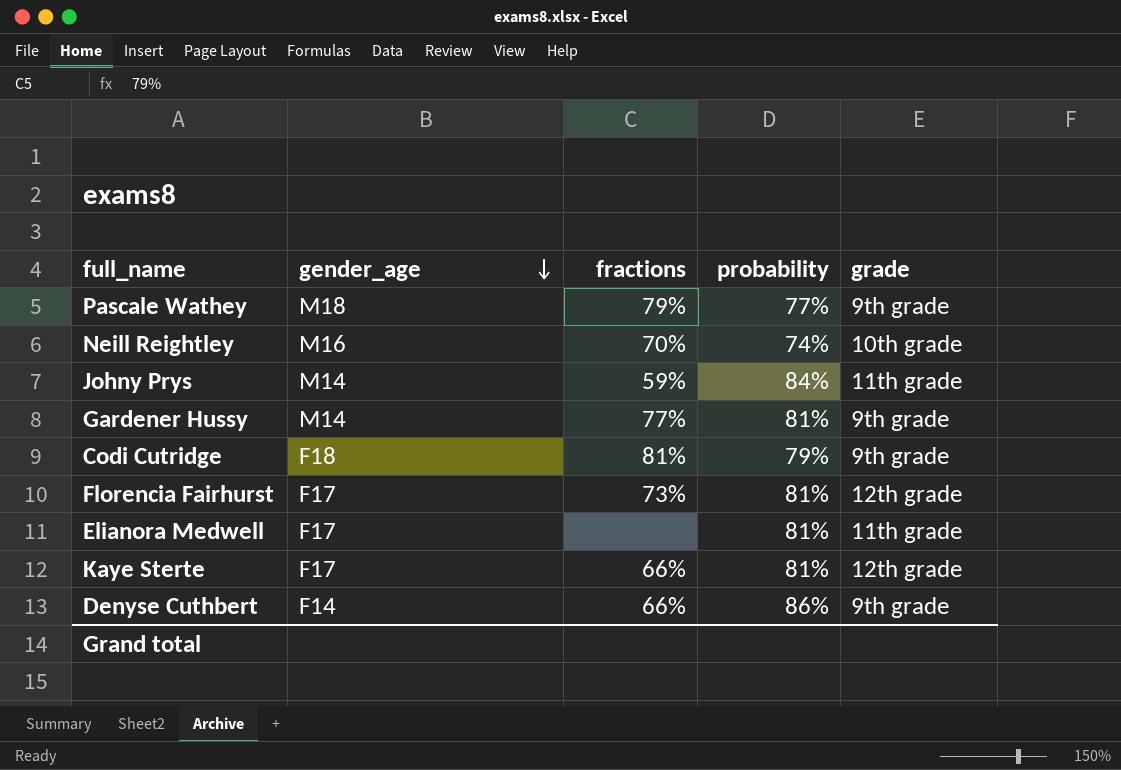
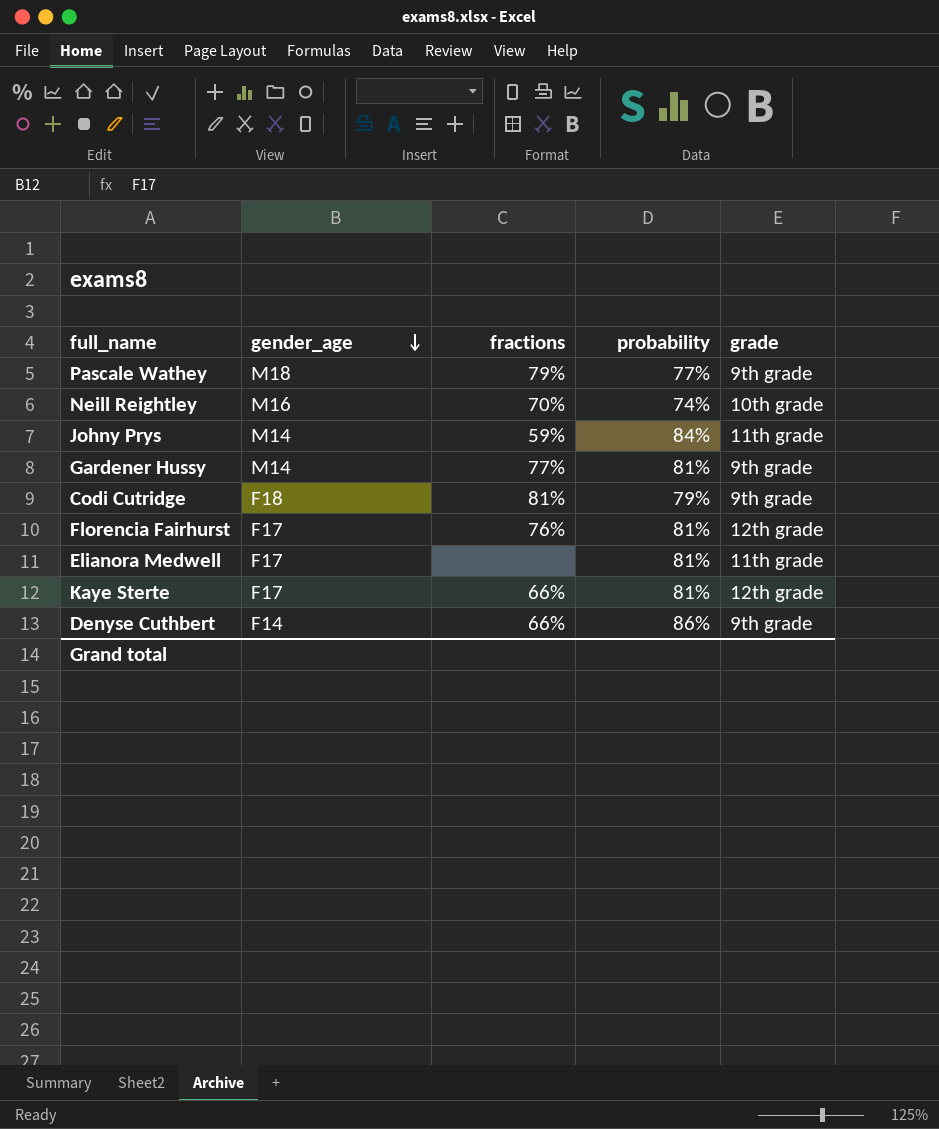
Florencia Fairhurst | fractions: 73% -> 76%

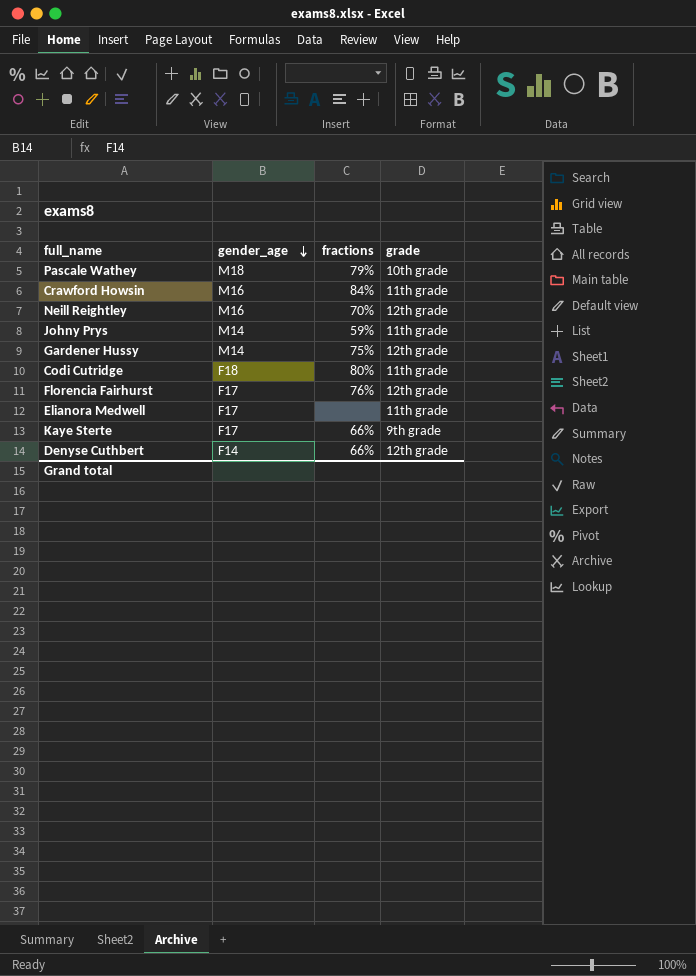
column probability | position: 4 -> none
Pascale Wathey | grade: 9th grade -> 10th grade
row Crawford Howsin: none -> M16 | 84% | 11th grade
Neill Reightley | grade: 10th grade -> 12th grade
Gardener Hussy | fractions: 77% -> 75%
Gardener Hussy | grade: 9th grade -> 12th grade
Codi Cutridge | fractions: 81% -> 80%
Codi Cutridge | grade: 9th grade -> 11th grade
Kaye Sterte | grade: 12th grade -> 9th grade
Denyse Cuthbert | grade: 9th grade -> 12th grade

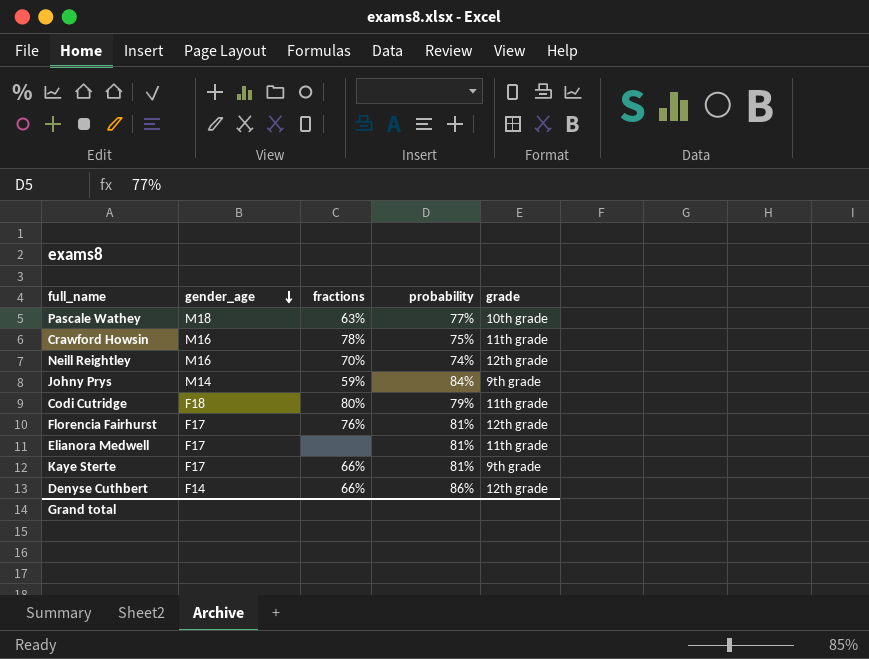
column probability | position: none -> 4
row Gardener Hussy: M14 | 75% | 12th grade -> none
Pascale Wathey | fractions: 79% -> 63%
Crawford Howsin | fractions: 84% -> 78%
Johny Prys | grade: 11th grade -> 9th grade

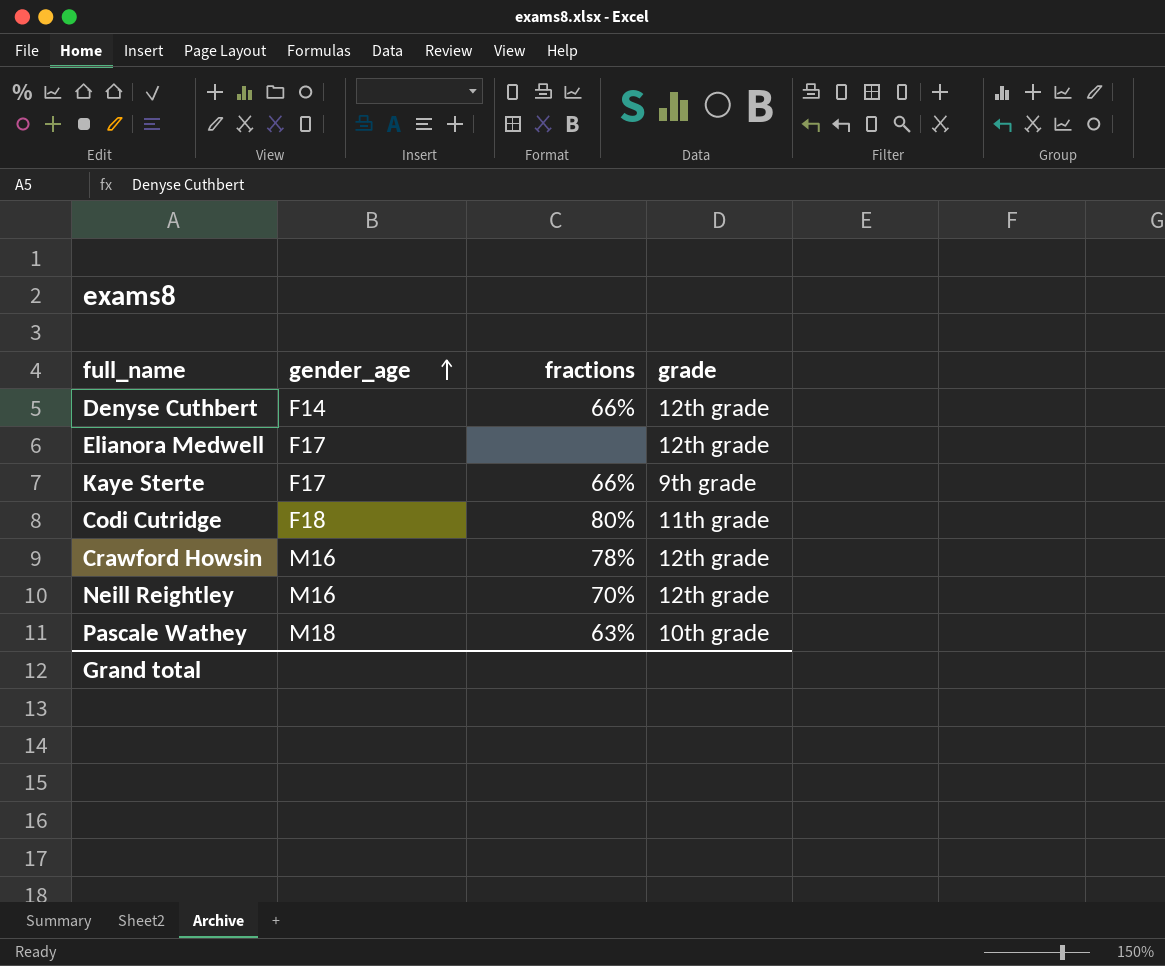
row order: gender_age descending -> gender_age ascending
column probability | position: 4 -> none
row Johny Prys: M14 | 59% | 84% | 9th grade -> none
row Florencia Fairhurst: F17 | 76% | 81% | 12th grade -> none
Elianora Medwell | grade: 11th grade -> 12th grade
Crawford Howsin | grade: 11th grade -> 12th grade

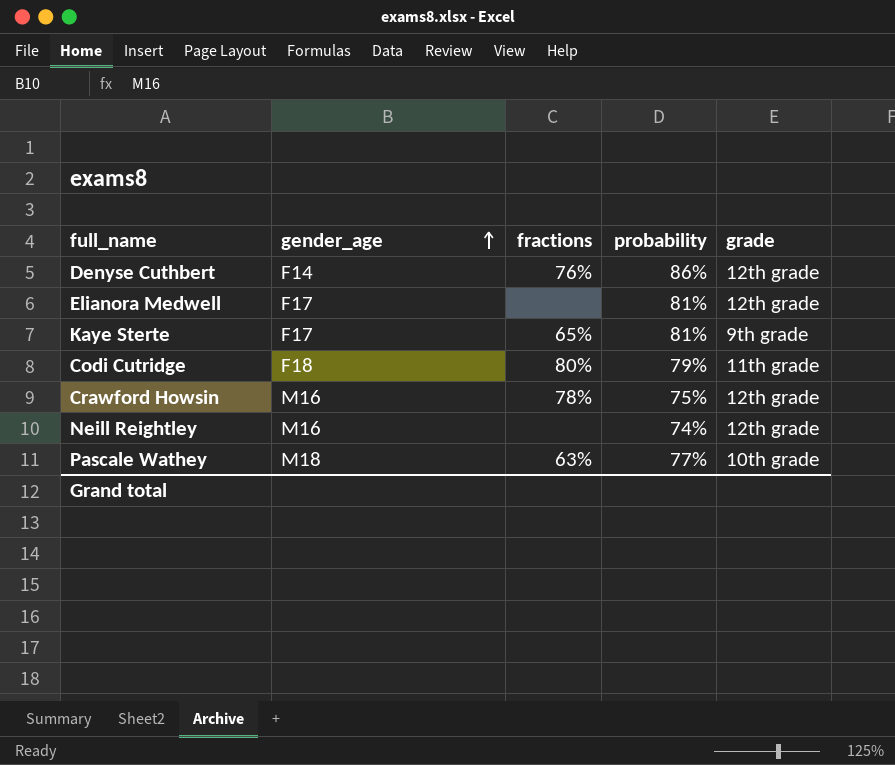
column probability | position: none -> 4
Denyse Cuthbert | fractions: 66% -> 76%
Kaye Sterte | fractions: 66% -> 65%
Neill Reightley | fractions: 70% -> none

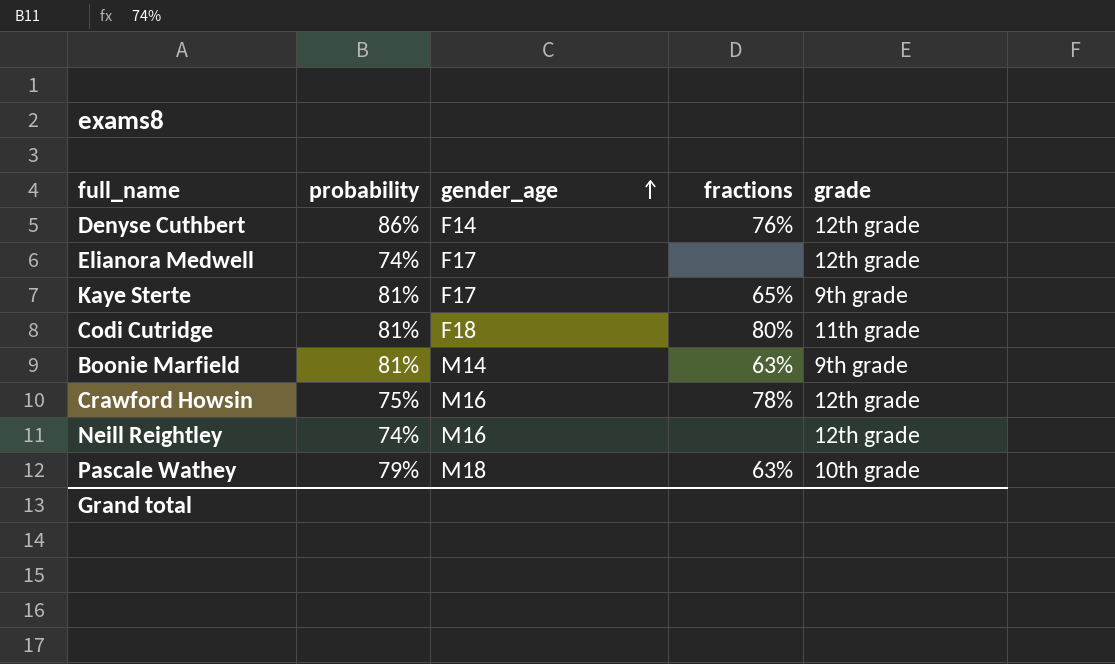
column probability | position: 4 -> 2
Elianora Medwell | probability: 81% -> 74%
Codi Cutridge | probability: 79% -> 81%
row Boonie Marfield: none -> 81% | M14 | 63% | 9th grade
Pascale Wathey | probability: 77% -> 79%

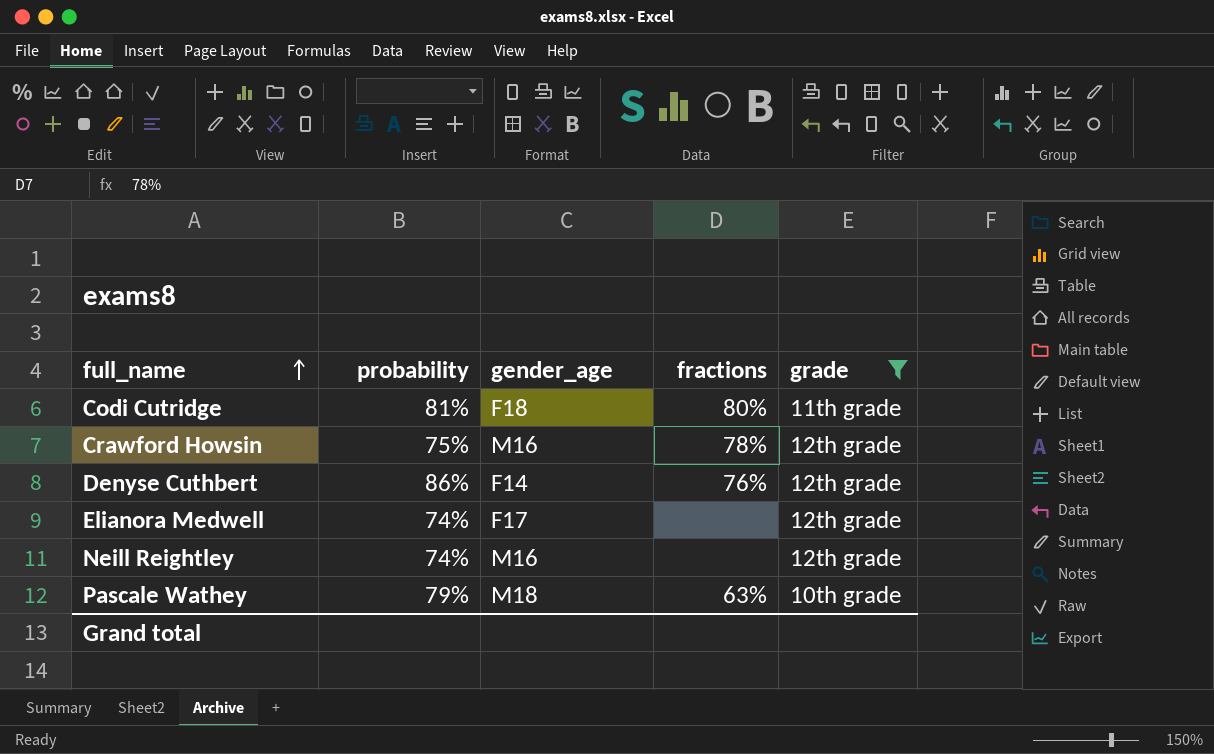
filter: none -> grade != 9th grade
row order: gender_age ascending -> full_name ascending

